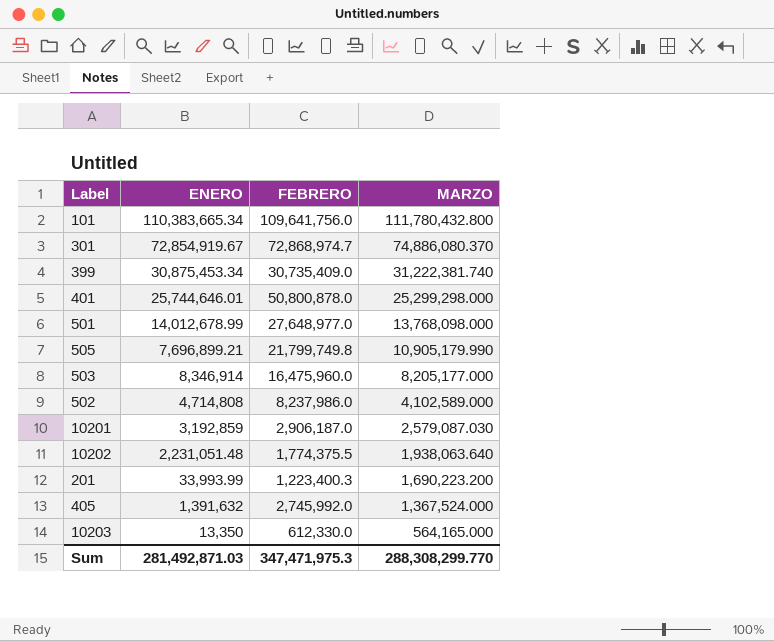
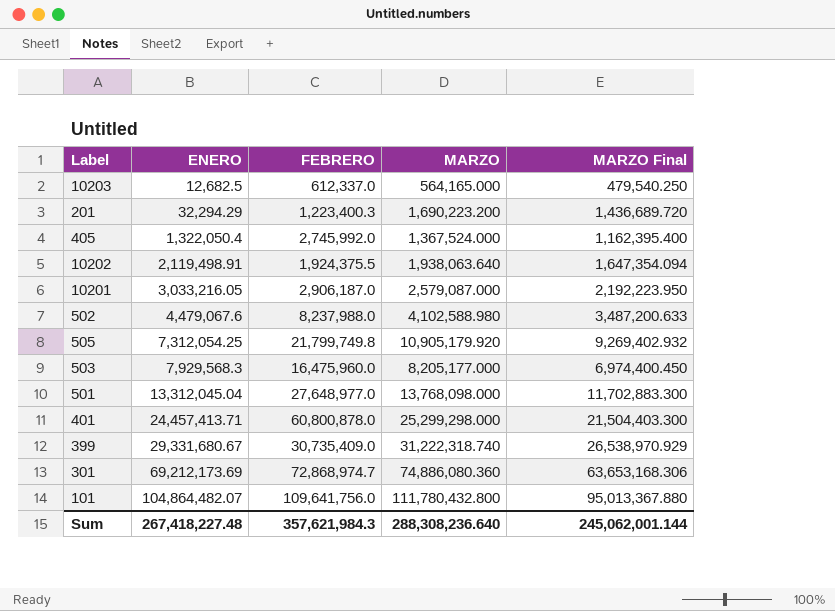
row order: MARZO descending -> ENERO ascending
column MARZO Final | formula: none -> [MARZO] * 0.85
10203 | ENERO: 13,350 -> 12,682.5
10203 | FEBRERO: 612,330.0 -> 612,337.0
201 | ENERO: 33,993.99 -> 32,294.29
405 | ENERO: 1,391,632 -> 1,322,050.4
10202 | ENERO: 2,231,051.48 -> 2,119,498.91
10202 | FEBRERO: 1,774,375.5 -> 1,924,375.5
10201 | ENERO: 3,192,859 -> 3,033,216.05
10201 | MARZO: 2,579,087.030 -> 2,579,087.000
502 | ENERO: 4,714,808 -> 4,479,067.6
502 | FEBRERO: 8,237,986.0 -> 8,237,988.0
502 | MARZO: 4,102,589.000 -> 4,102,588.980
505 | ENERO: 7,696,899.21 -> 7,312,054.25
505 | MARZO: 10,905,179.990 -> 10,905,179.920
503 | ENERO: 8,346,914 -> 7,929,568.3
501 | ENERO: 14,012,678.99 -> 13,312,045.04
401 | ENERO: 25,744,646.01 -> 24,457,413.71
401 | FEBRERO: 50,800,878.0 -> 60,800,878.0
399 | ENERO: 30,875,453.34 -> 29,331,680.67
399 | MARZO: 31,222,381.740 -> 31,222,318.740
301 | ENERO: 72,854,919.67 -> 69,212,173.69
301 | MARZO: 74,886,080.370 -> 74,886,080.360
101 | ENERO: 110,383,665.34 -> 104,864,482.07
Sum | ENERO: 281,492,871.03 -> 267,418,227.48
Sum | FEBRERO: 347,471,975.3 -> 357,621,984.3
Sum | MARZO: 288,308,299.770 -> 288,308,236.640

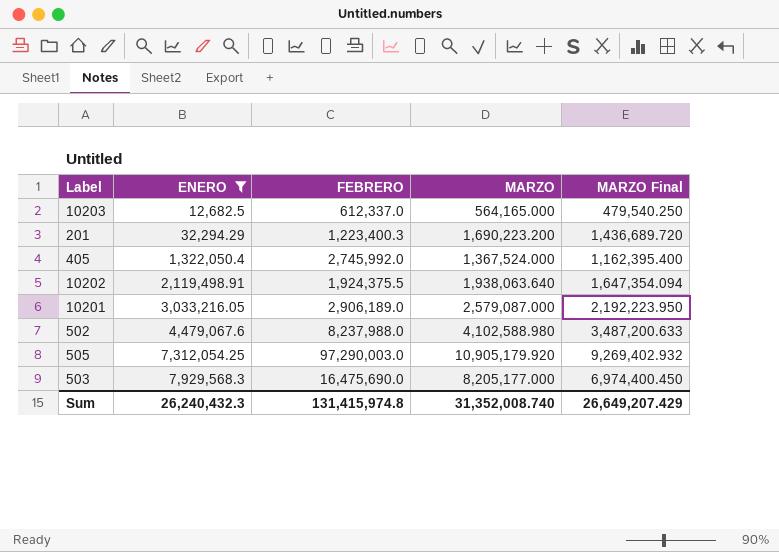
filter: none -> ENERO <= 7,929,568.3
10201 | FEBRERO: 2,906,187.0 -> 2,906,189.0
505 | FEBRERO: 21,799,749.8 -> 97,290,003.0
503 | FEBRERO: 16,475,960.0 -> 16,475,690.0
Sum | ENERO: 267,418,227.48 -> 26,240,432.3
Sum | FEBRERO: 357,621,984.3 -> 131,415,974.8
Sum | MARZO: 288,308,236.640 -> 31,352,008.740
Sum | MARZO Final: 245,062,001.144 -> 26,649,207.429

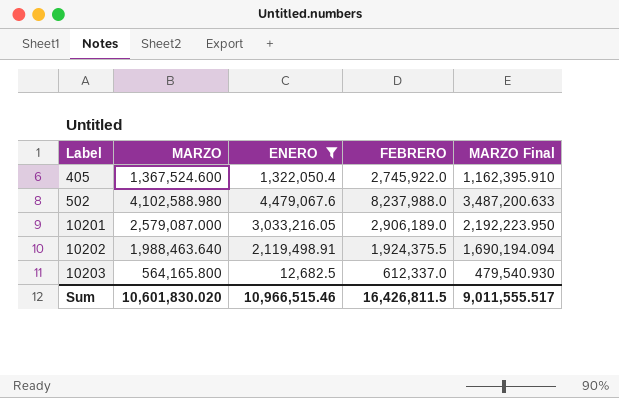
row order: ENERO ascending -> Label ascending
column MARZO | position: 4 -> 2
row 201: 32,294.29 | 1,223,400.3 | 1,690,223.200 | 1,436,689.720 -> none
row 505: 7,312,054.25 | 97,290,003.0 | 10,905,179.920 | 9,269,402.932 -> none
row 503: 7,929,568.3 | 16,475,690.0 | 8,205,177.000 | 6,974,400.450 -> none
405 | MARZO: 1,367,524.000 -> 1,367,524.600
405 | FEBRERO: 2,745,992.0 -> 2,745,922.0
405 | MARZO Final: 1,162,395.400 -> 1,162,395.910
10202 | MARZO: 1,938,063.640 -> 1,988,463.640
10202 | MARZO Final: 1,647,354.094 -> 1,690,194.094
10203 | MARZO: 564,165.000 -> 564,165.800
10203 | MARZO Final: 479,540.250 -> 479,540.930
Sum | MARZO: 31,352,008.740 -> 10,601,830.020
Sum | ENERO: 26,240,432.3 -> 10,966,515.46
Sum | FEBRERO: 131,415,974.8 -> 16,426,811.5
Sum | MARZO Final: 26,649,207.429 -> 9,011,555.517

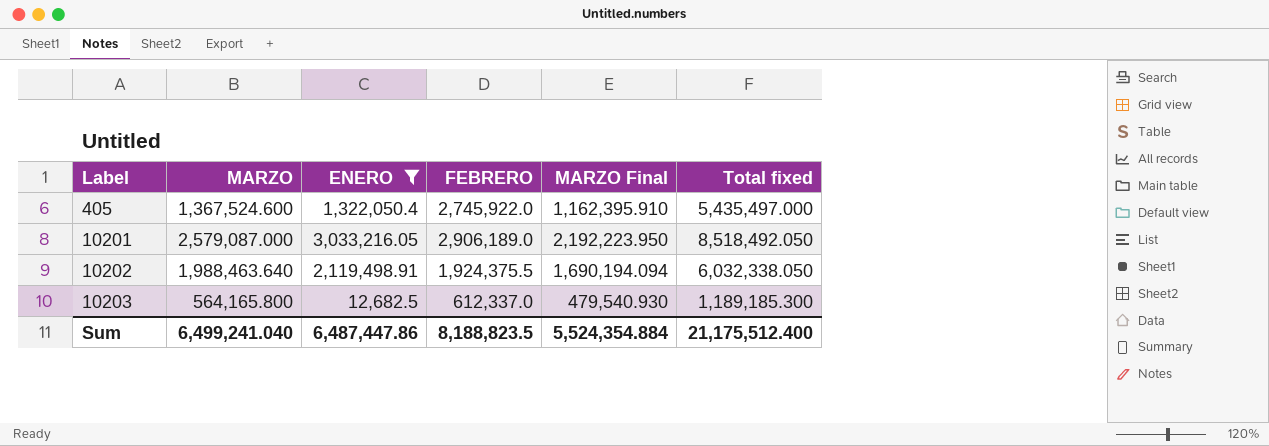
column Total fixed | formula: none -> [MARZO] + [ENERO] + [FEBRERO]
row 502: 4,102,588.980 | 4,479,067.6 | 8,237,988.0 | 3,487,200.633 -> none
Sum | MARZO: 10,601,830.020 -> 6,499,241.040
Sum | ENERO: 10,966,515.46 -> 6,487,447.86
Sum | FEBRERO: 16,426,811.5 -> 8,188,823.5
Sum | MARZO Final: 9,011,555.517 -> 5,524,354.884

